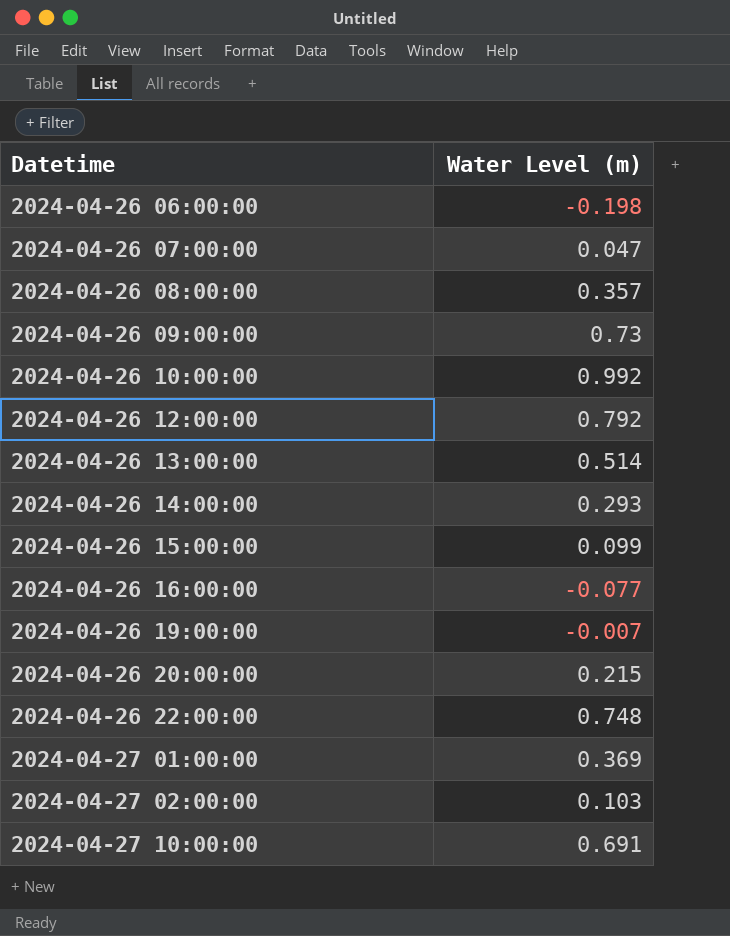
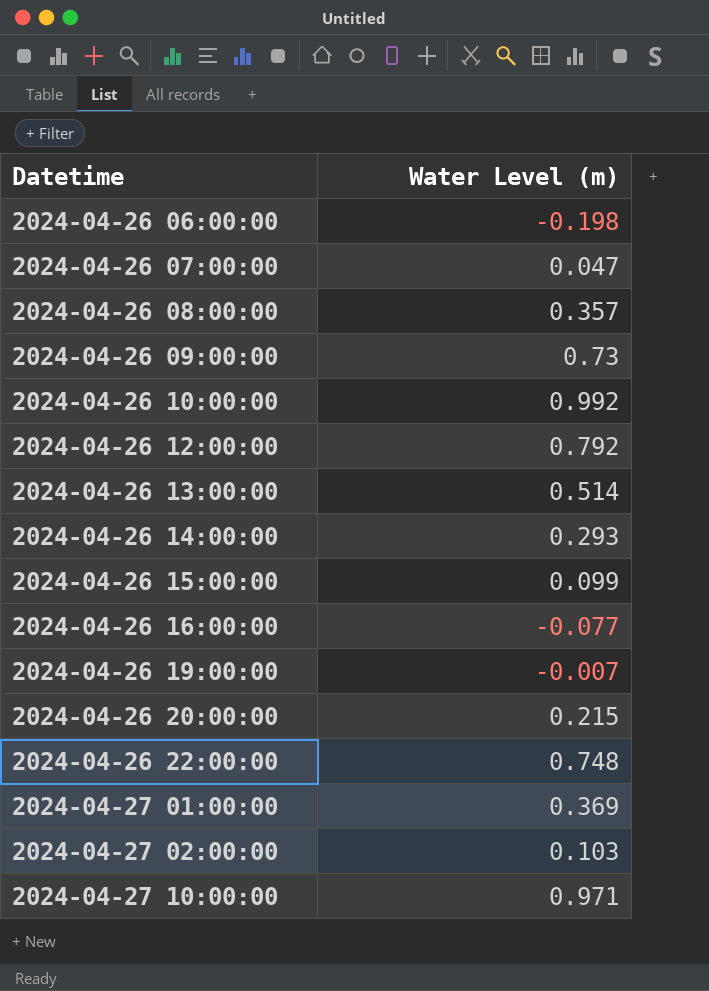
2024-04-27 10:00:00 | Water Level (m): 0.691 -> 0.971

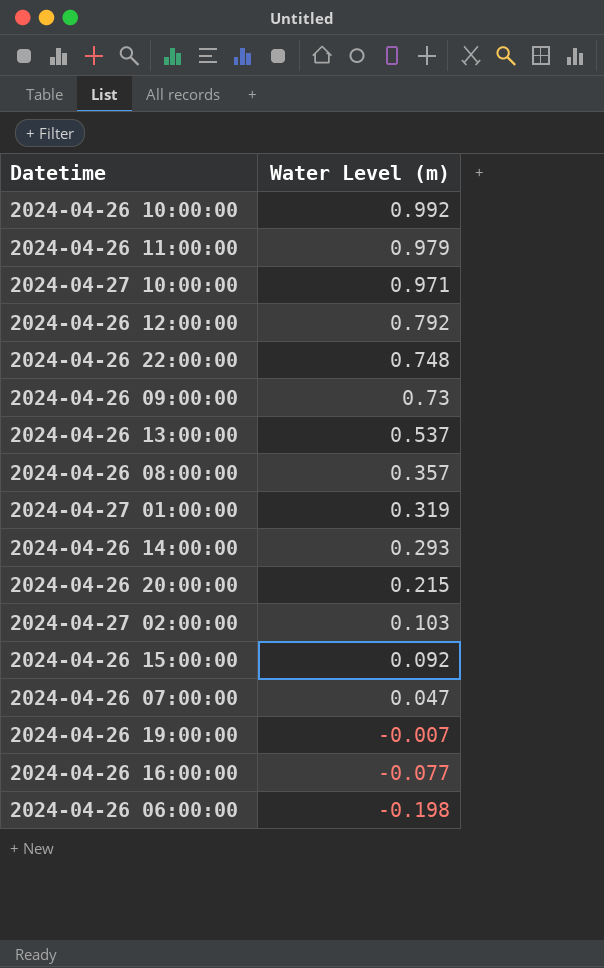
row order: Datetime ascending -> Water Level (m) descending
row 2024-04-26 11:00:00: none -> 0.979
2024-04-26 13:00:00 | Water Level (m): 0.514 -> 0.537
2024-04-27 01:00:00 | Water Level (m): 0.369 -> 0.319
2024-04-26 15:00:00 | Water Level (m): 0.099 -> 0.092

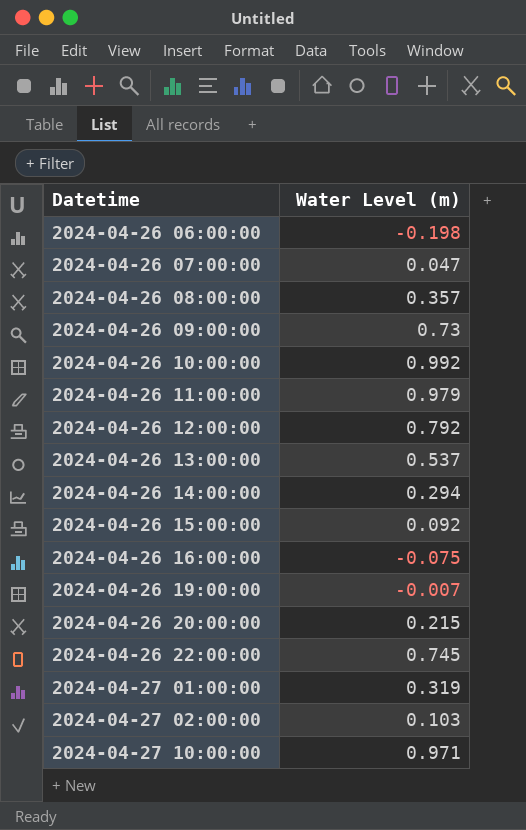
row order: Water Level (m) descending -> Datetime ascending
2024-04-26 14:00:00 | Water Level (m): 0.293 -> 0.294
2024-04-26 16:00:00 | Water Level (m): -0.077 -> -0.075
2024-04-26 22:00:00 | Water Level (m): 0.748 -> 0.745

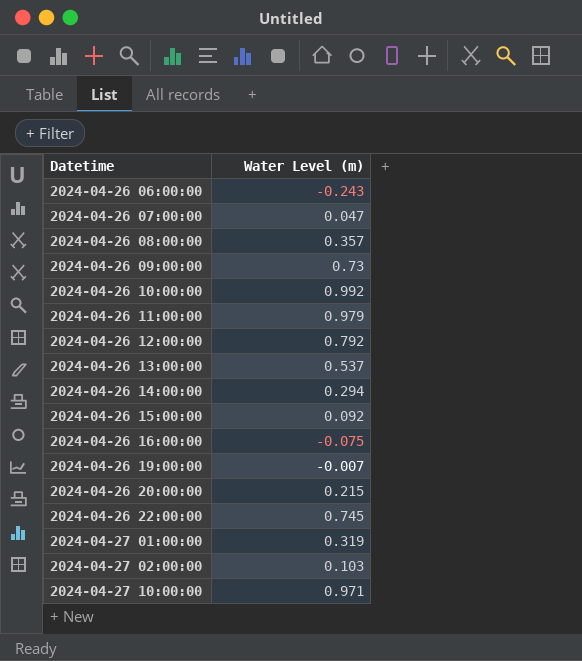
2024-04-26 06:00:00 | Water Level (m): -0.198 -> -0.243

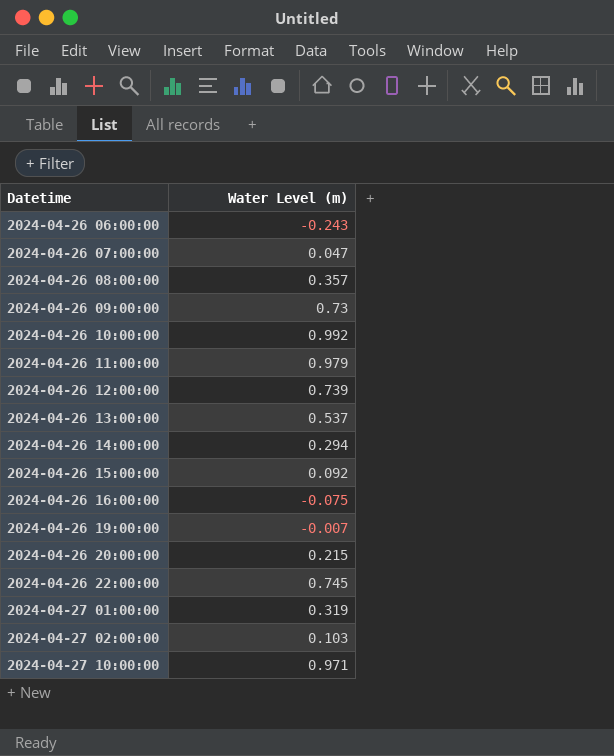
2024-04-26 12:00:00 | Water Level (m): 0.792 -> 0.739

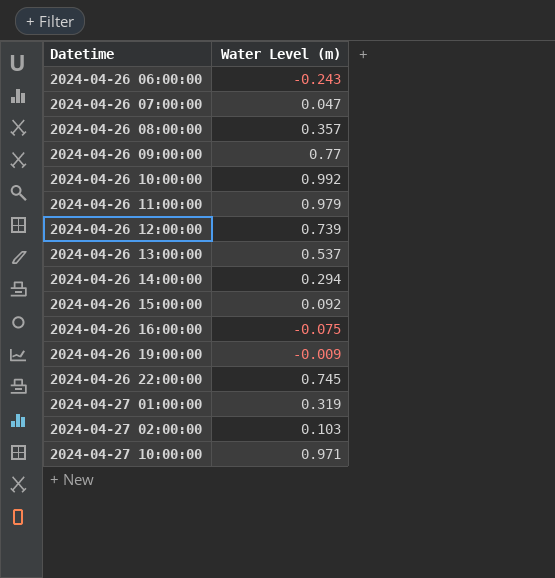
row 2024-04-26 20:00:00: 0.215 -> none
2024-04-26 09:00:00 | Water Level (m): 0.73 -> 0.77
2024-04-26 19:00:00 | Water Level (m): -0.007 -> -0.009

